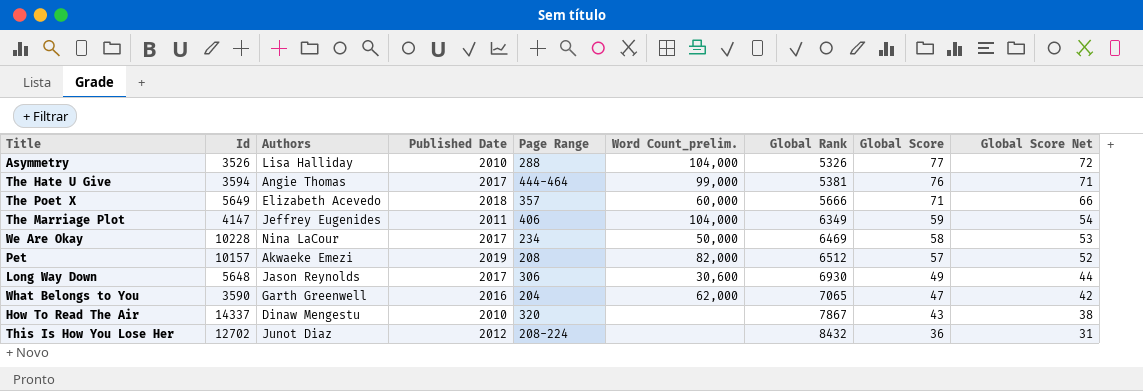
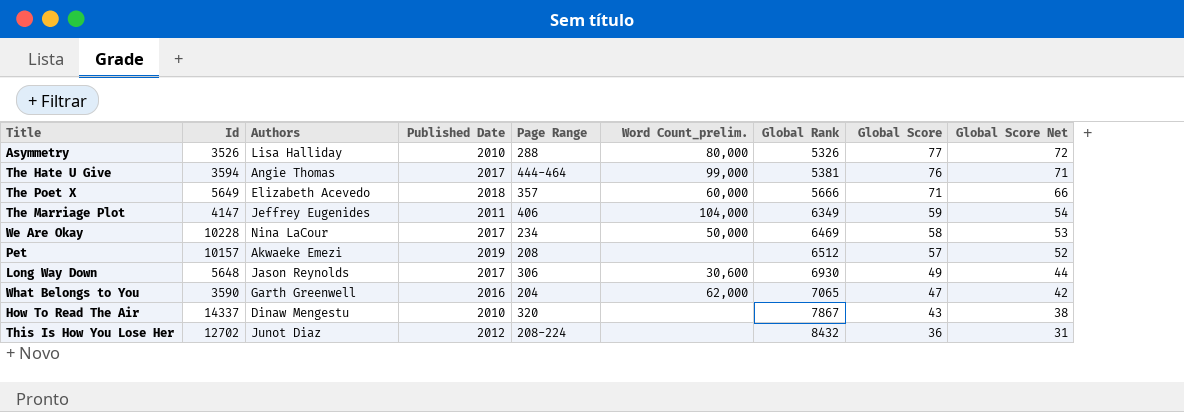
Asymmetry | Word Count_prelim.: 104,000 -> 80,000
Pet | Word Count_prelim.: 82,000 -> none

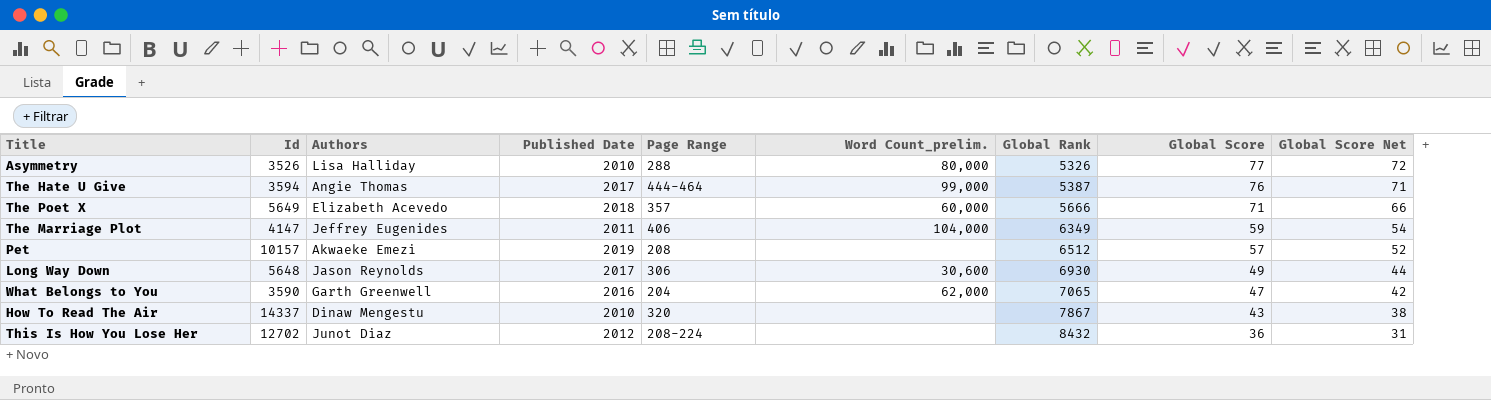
row We Are Okay: 10228 | Nina LaCour | 2017 | 234 | 50,000 | 6469 | 58 | 53 -> none
The Hate U Give | Global Rank: 5381 -> 5387

